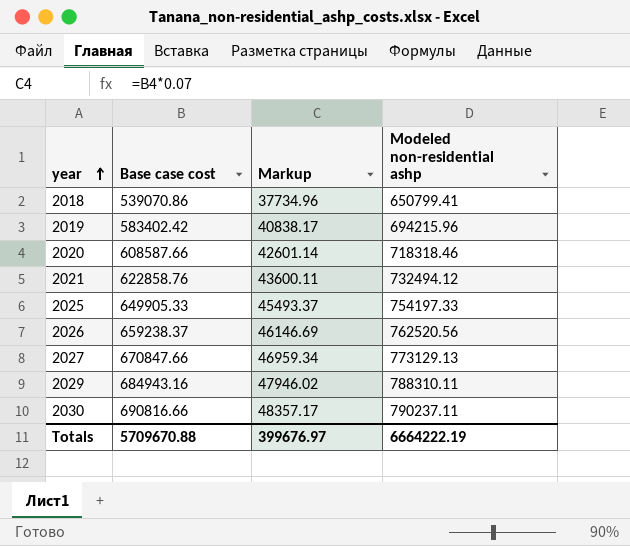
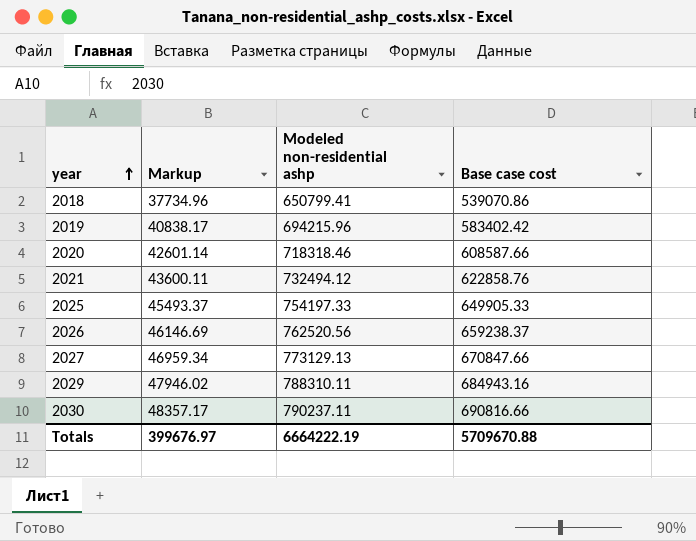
column Base case cost | position: 2 -> 4

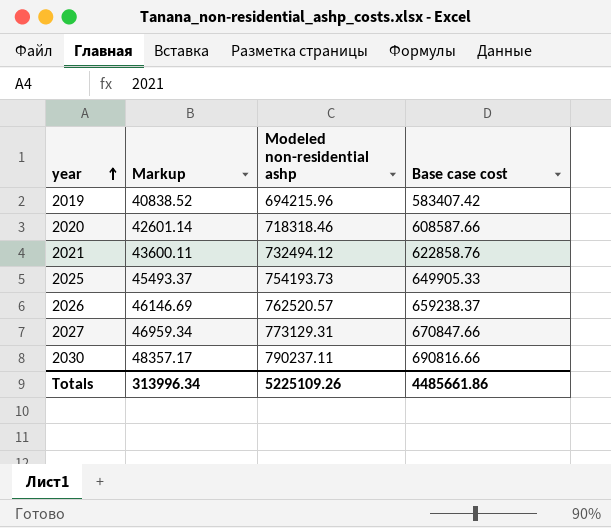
row 2018: 37734.96 | 650799.41 | 539070.86 -> none
row 2029: 47946.02 | 788310.11 | 684943.16 -> none
2019 | Markup: 40838.17 -> 40838.52
2019 | Base case cost: 583402.42 -> 583407.42
2025 | Modeled non-residential ashp: 754197.33 -> 754193.73
2026 | Modeled non-residential ashp: 762520.56 -> 762520.57
2027 | Modeled non-residential ashp: 773129.13 -> 773129.31
Totals | Markup: 399676.97 -> 313996.34
Totals | Modeled non-residential ashp: 6664222.19 -> 5225109.26
Totals | Base case cost: 5709670.88 -> 4485661.86

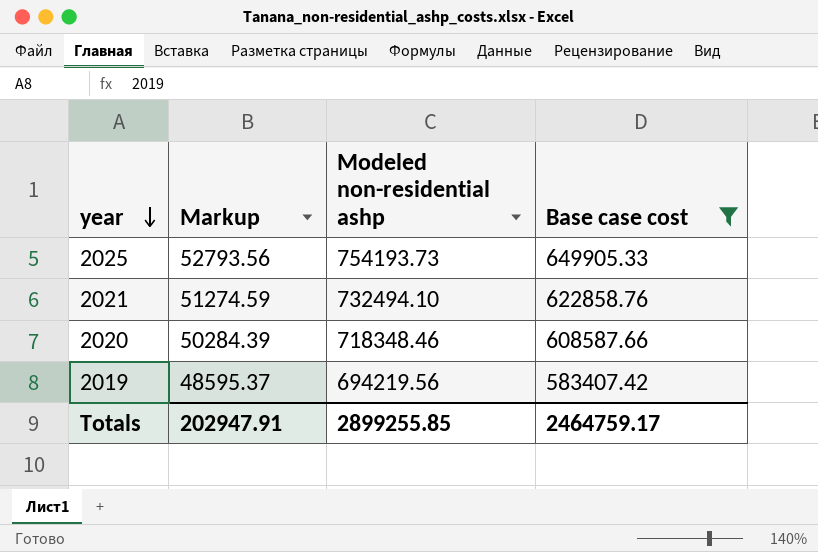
filter: none -> Base case cost <= 649905.33
row order: year ascending -> year descending
column Markup | formula: [Base case cost] * 0.07 -> [Modeled non-residential ashp] * 0.07
2021 | Modeled non-residential ashp: 732494.12 -> 732494.10
2020 | Modeled non-residential ashp: 718318.46 -> 718348.46
2019 | Modeled non-residential ashp: 694215.96 -> 694219.56
Totals | Markup: 313996.34 -> 202947.91
Totals | Modeled non-residential ashp: 5225109.26 -> 2899255.85
Totals | Base case cost: 4485661.86 -> 2464759.17

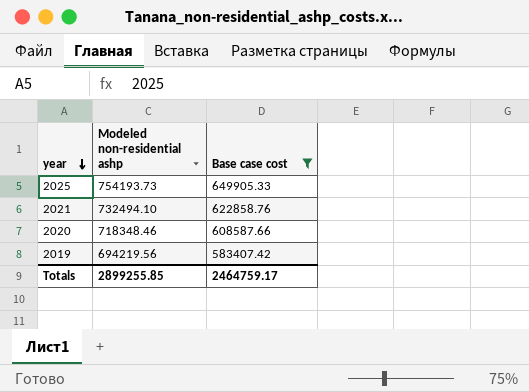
column Markup | formula: [Modeled non-residential ashp] * 0.07 -> none

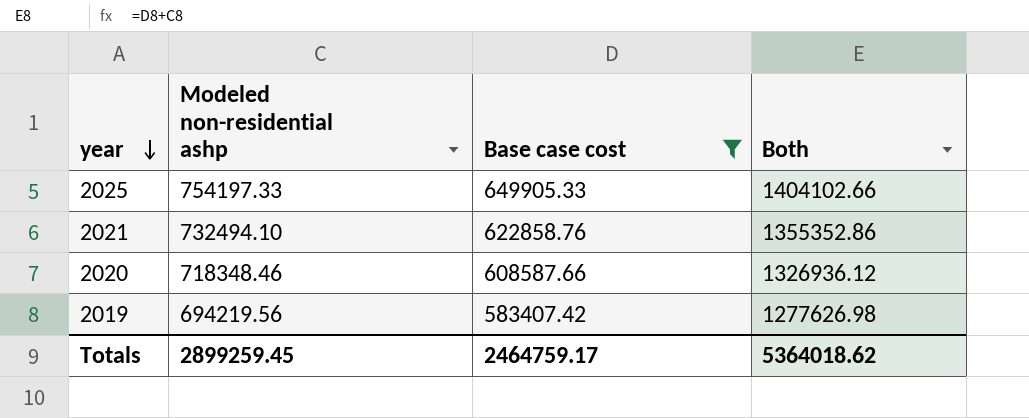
column Both | formula: none -> [Modeled non-residential ashp] + [Base case cost]
2025 | Modeled non-residential ashp: 754193.73 -> 754197.33
Totals | Modeled non-residential ashp: 2899255.85 -> 2899259.45

